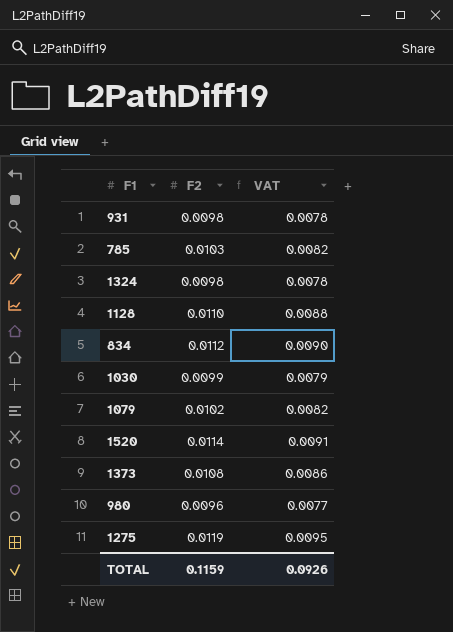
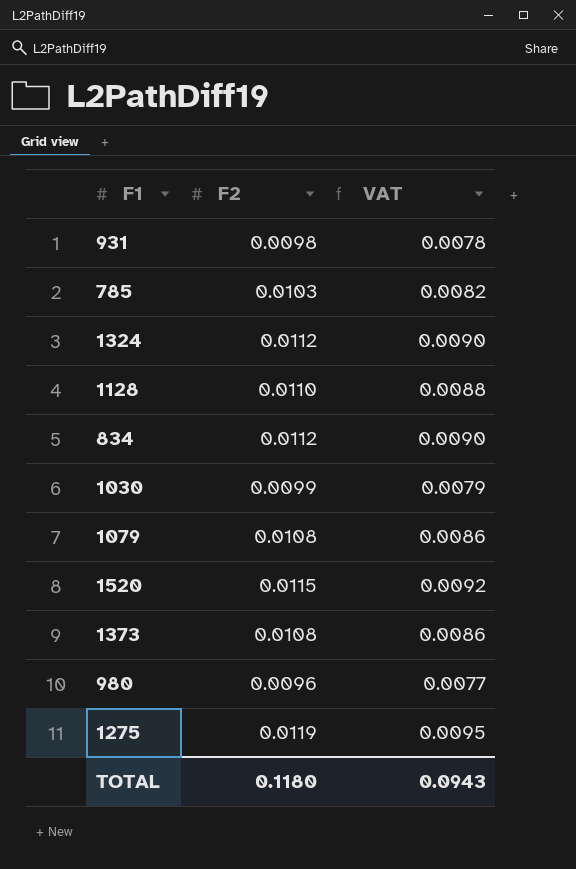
1324 | F2: 0.0098 -> 0.0112
1324 | VAT: 0.0078 -> 0.0090
1079 | F2: 0.0102 -> 0.0108
1079 | VAT: 0.0082 -> 0.0086
1520 | F2: 0.0114 -> 0.0115
1520 | VAT: 0.0091 -> 0.0092
TOTAL | F2: 0.1159 -> 0.1180
TOTAL | VAT: 0.0926 -> 0.0943

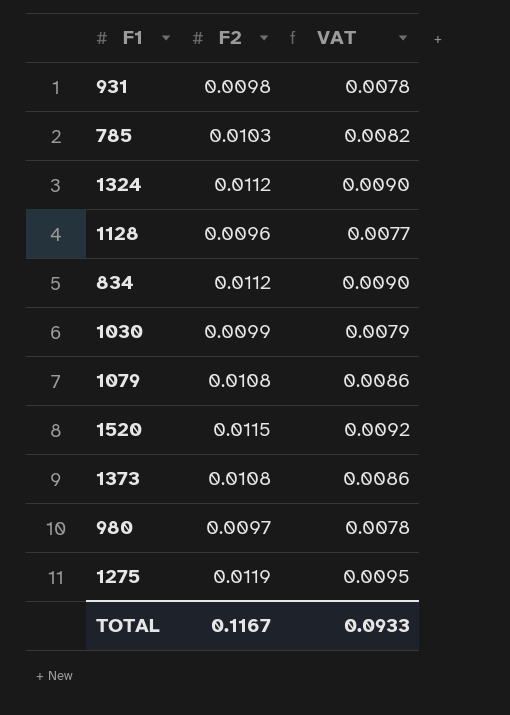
1128 | F2: 0.0110 -> 0.0096
1128 | VAT: 0.0088 -> 0.0077
980 | F2: 0.0096 -> 0.0097
980 | VAT: 0.0077 -> 0.0078
TOTAL | F2: 0.1180 -> 0.1167
TOTAL | VAT: 0.0943 -> 0.0933

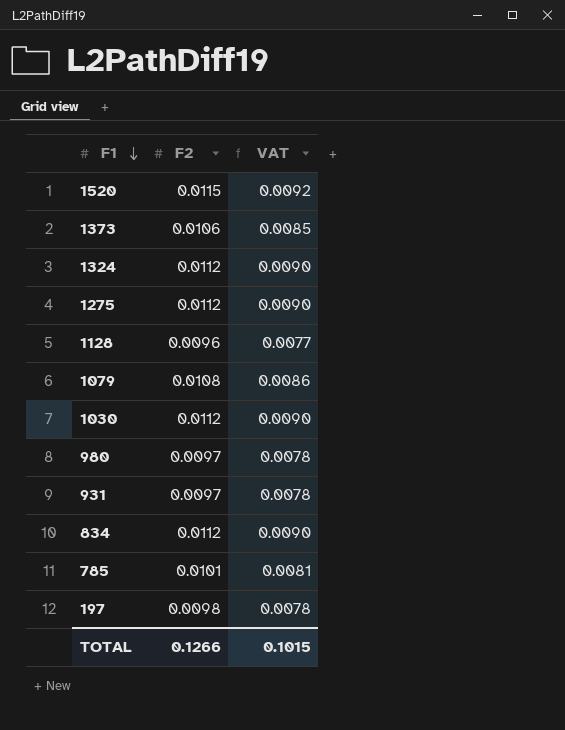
row order: none -> F1 descending
1373 | F2: 0.0108 -> 0.0106
1373 | VAT: 0.0086 -> 0.0085
1275 | F2: 0.0119 -> 0.0112
1275 | VAT: 0.0095 -> 0.0090
1030 | F2: 0.0099 -> 0.0112
1030 | VAT: 0.0079 -> 0.0090
931 | F2: 0.0098 -> 0.0097
785 | F2: 0.0103 -> 0.0101
785 | VAT: 0.0082 -> 0.0081
row 197: none -> 0.0098 | 0.0078
TOTAL | F2: 0.1167 -> 0.1266
TOTAL | VAT: 0.0933 -> 0.1015

